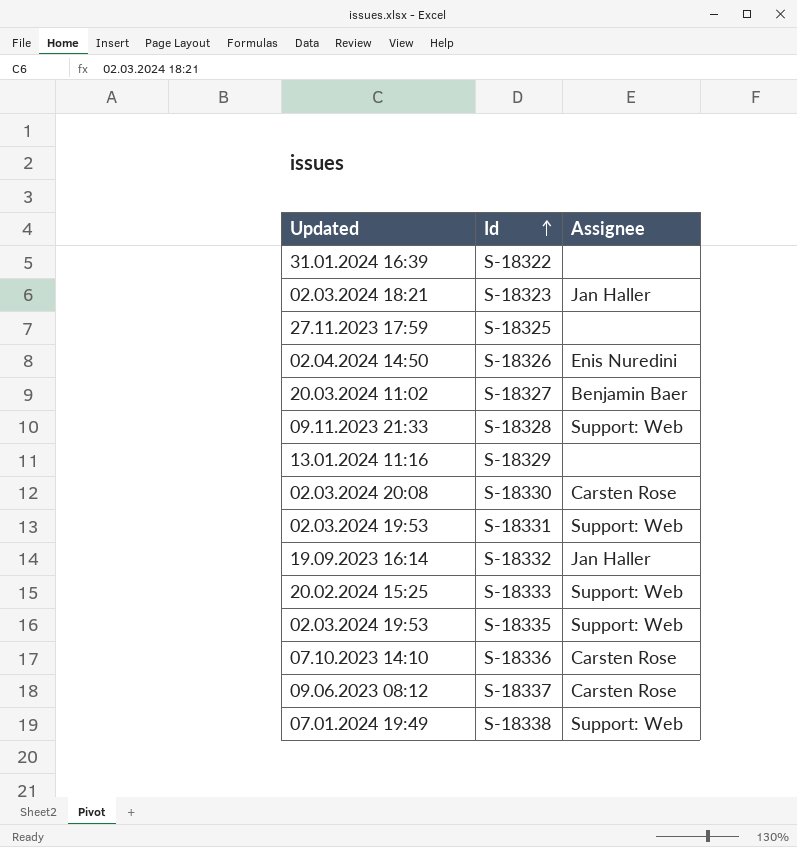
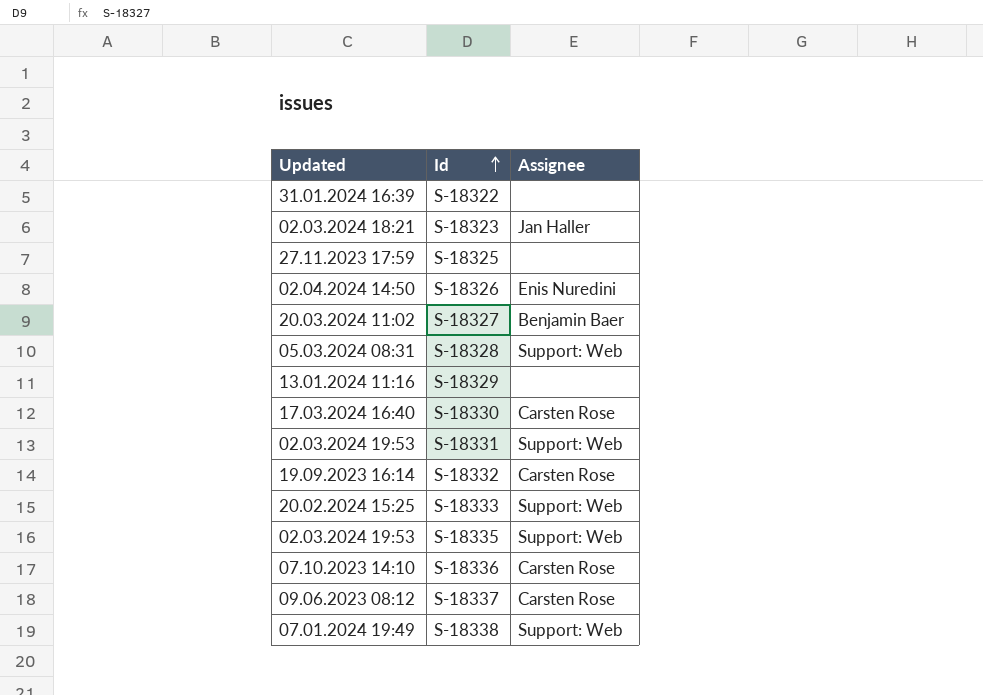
S-18328 | Updated: 09.11.2023 21:33 -> 05.03.2024 08:31
S-18330 | Updated: 02.03.2024 20:08 -> 17.03.2024 16:40
S-18332 | Assignee: Jan Haller -> Carsten Rose

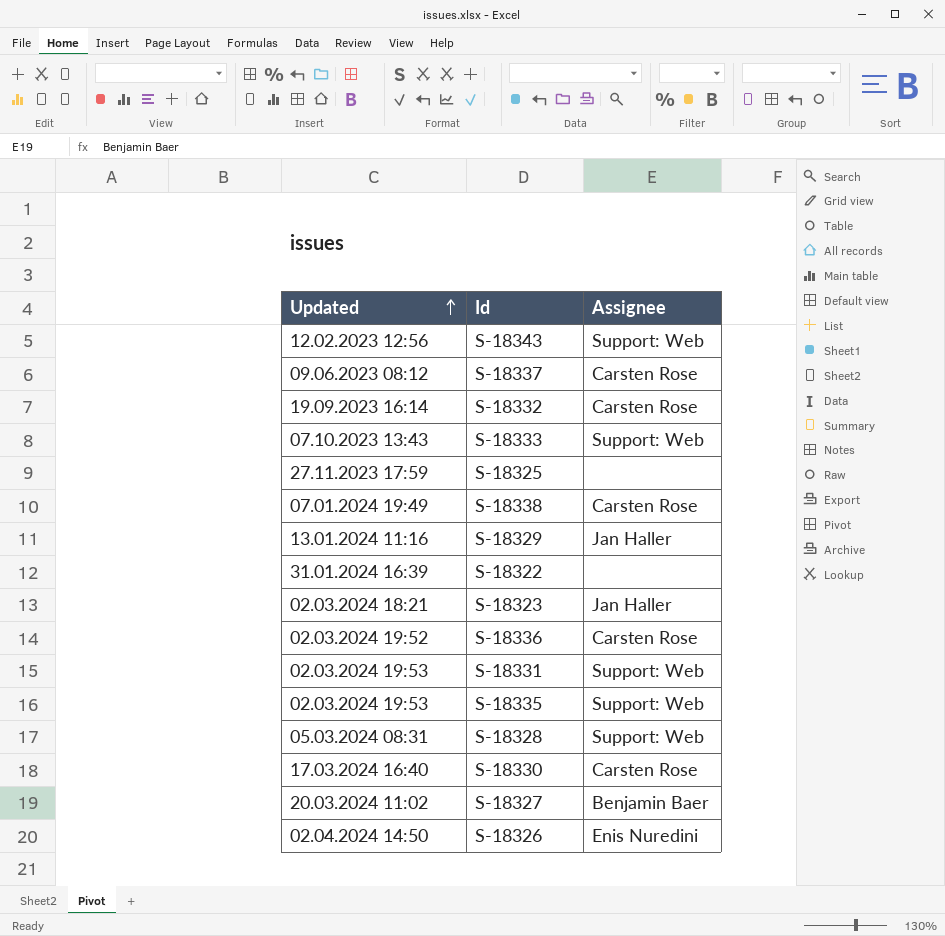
row order: Id ascending -> Updated ascending
row S-18343: none -> 12.02.2023 12:56 | Support: Web
S-18333 | Updated: 20.02.2024 15:25 -> 07.10.2023 13:43
S-18338 | Assignee: Support: Web -> Carsten Rose
S-18329 | Assignee: none -> Jan Haller
S-18336 | Updated: 07.10.2023 14:10 -> 02.03.2024 19:52

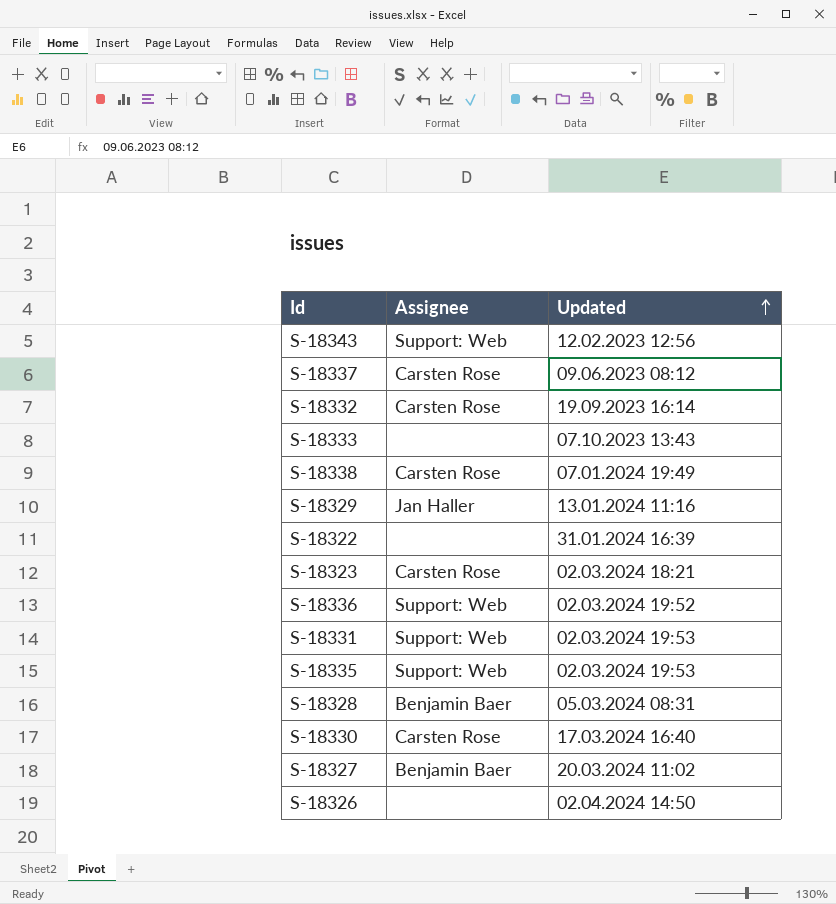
column Updated | position: 1 -> 3
row S-18325: 27.11.2023 17:59 | none -> none
S-18333 | Assignee: Support: Web -> none
S-18323 | Assignee: Jan Haller -> Carsten Rose
S-18336 | Assignee: Carsten Rose -> Support: Web
S-18328 | Assignee: Support: Web -> Benjamin Baer
S-18326 | Assignee: Enis Nuredini -> none

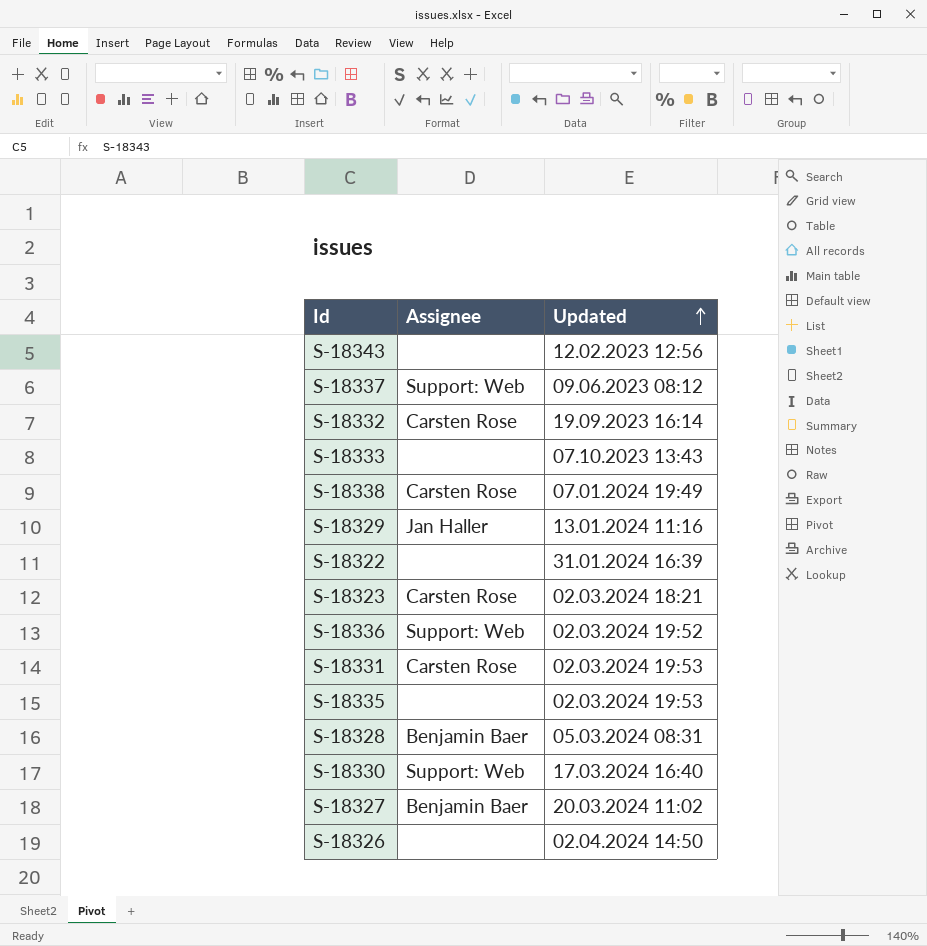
S-18343 | Assignee: Support: Web -> none
S-18337 | Assignee: Carsten Rose -> Support: Web
S-18331 | Assignee: Support: Web -> Carsten Rose
S-18335 | Assignee: Support: Web -> none
S-18330 | Assignee: Carsten Rose -> Support: Web

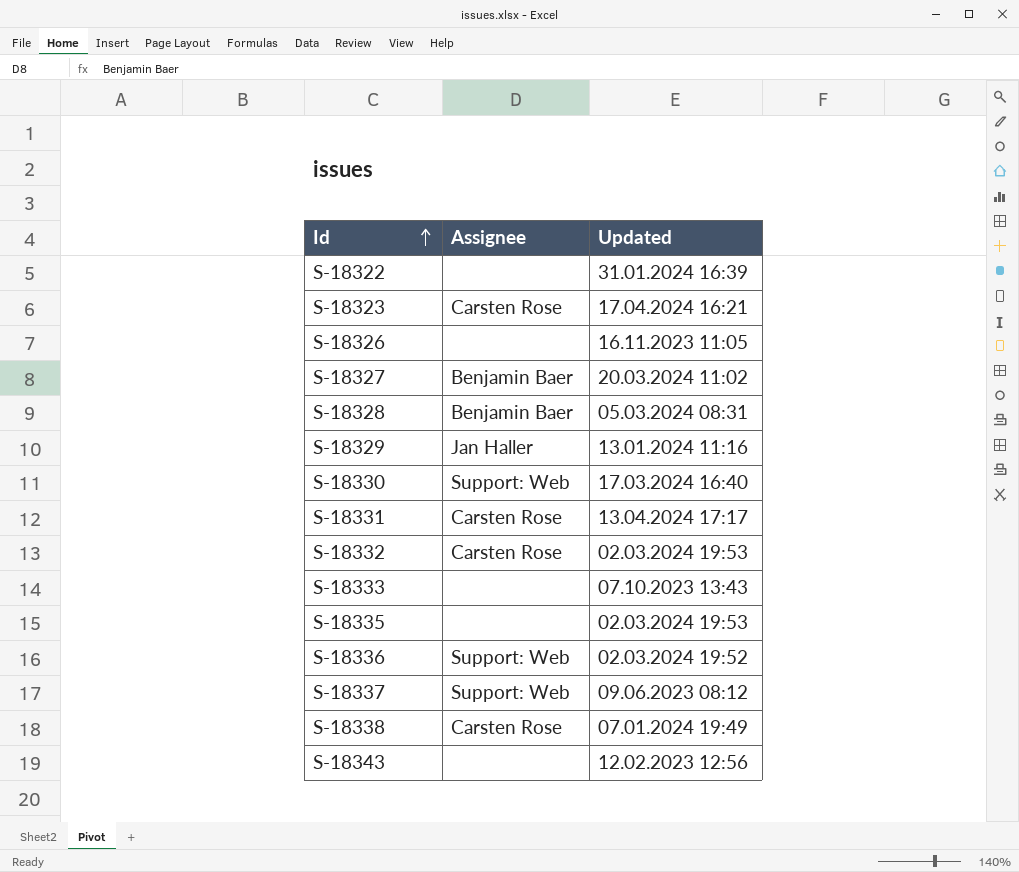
row order: Updated ascending -> Id ascending
S-18323 | Updated: 02.03.2024 18:21 -> 17.04.2024 16:21
S-18326 | Updated: 02.04.2024 14:50 -> 16.11.2023 11:05
S-18331 | Updated: 02.03.2024 19:53 -> 13.04.2024 17:17
S-18332 | Updated: 19.09.2023 16:14 -> 02.03.2024 19:53

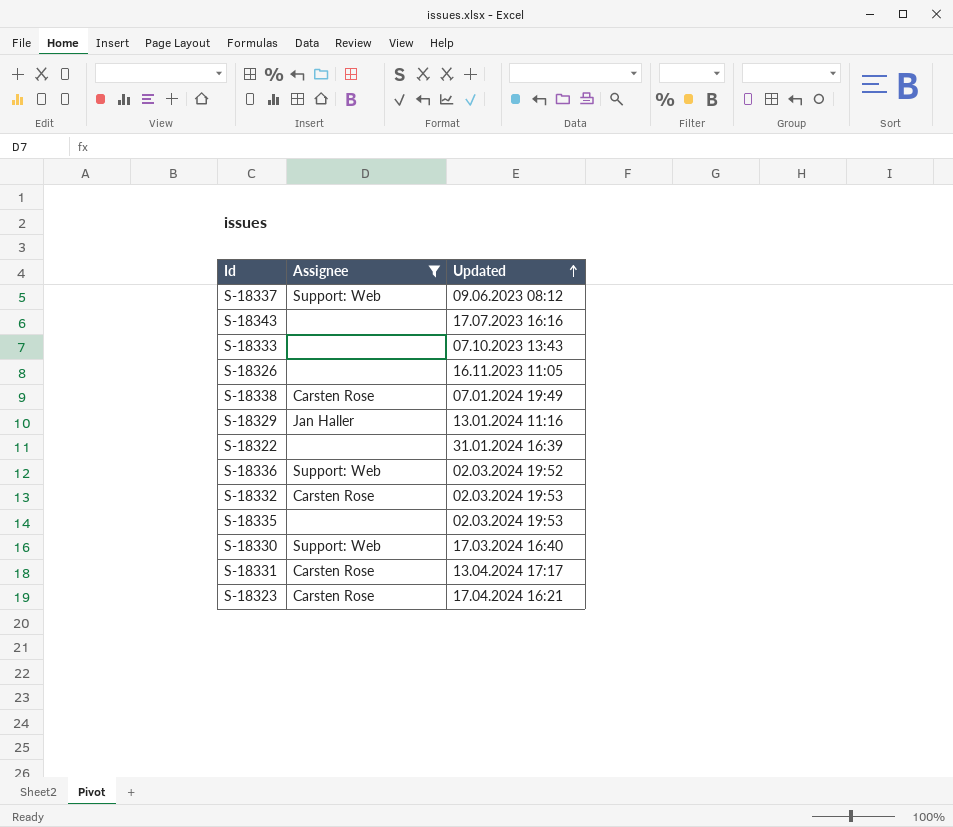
filter: none -> Assignee != Benjamin Baer
row order: Id ascending -> Updated ascending
S-18343 | Updated: 12.02.2023 12:56 -> 17.07.2023 16:16

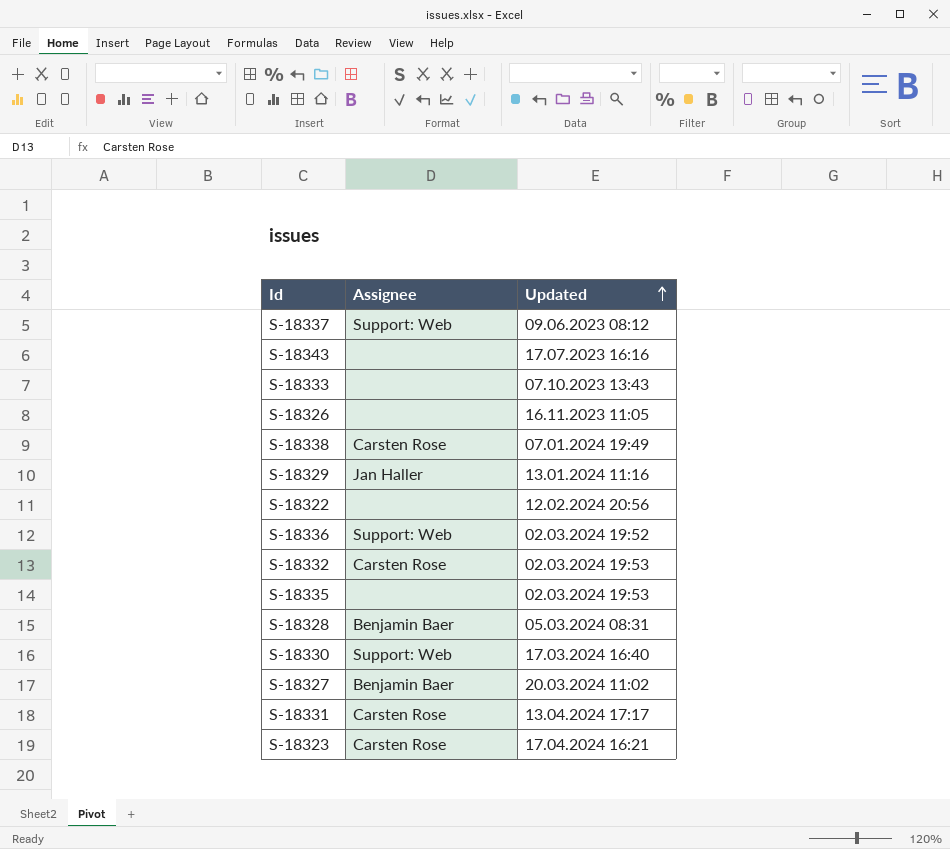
filter: Assignee != Benjamin Baer -> none
S-18322 | Updated: 31.01.2024 16:39 -> 12.02.2024 20:56

